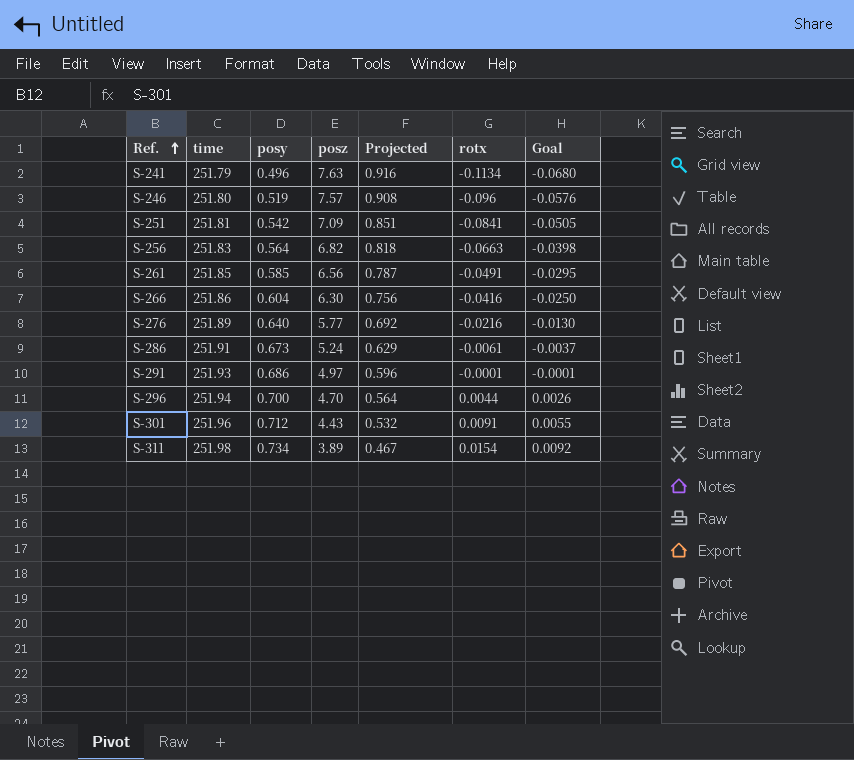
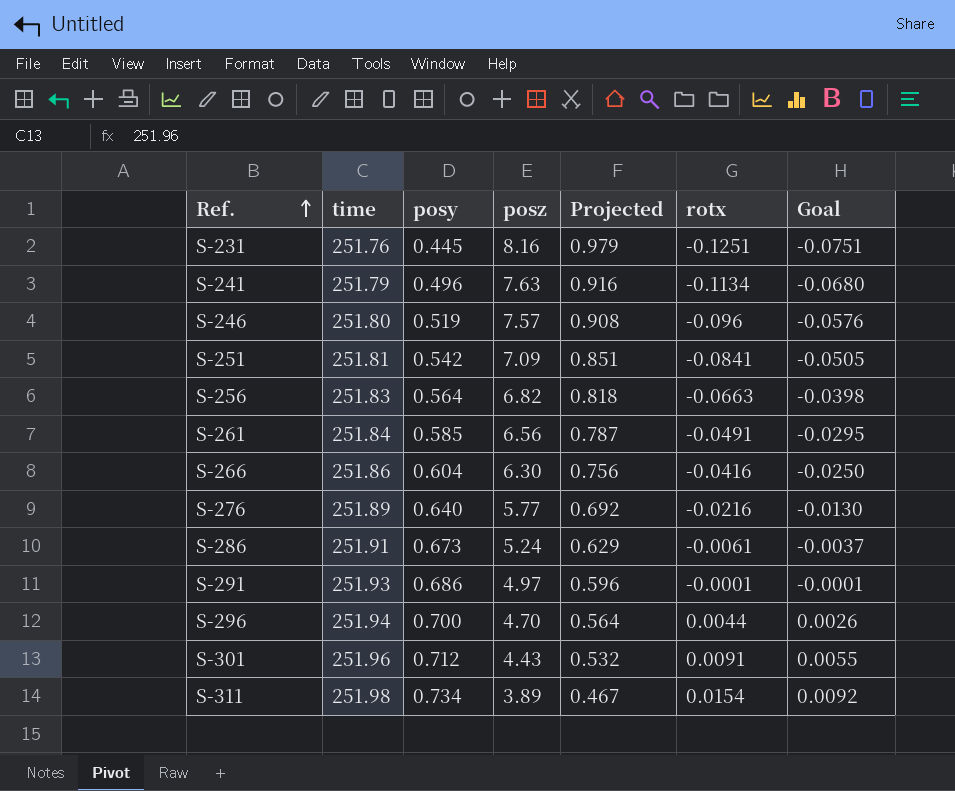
row S-231: none -> 251.76 | 0.445 | 8.16 | 0.979 | -0.1251 | -0.0751
S-261 | time: 251.85 -> 251.84

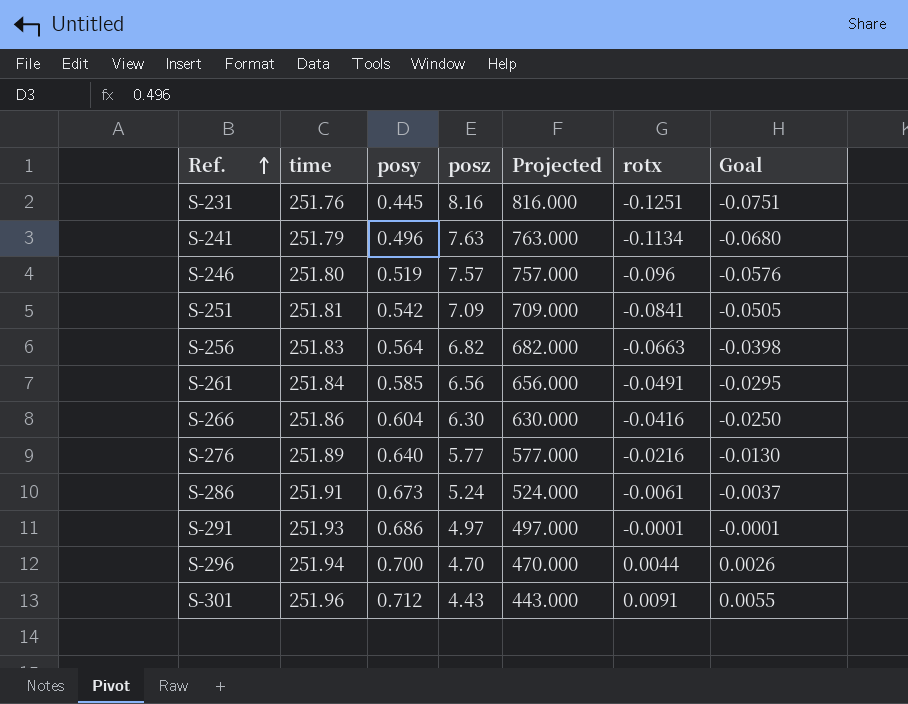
column Projected | formula: [posz] * 0.12 -> [posz] * 100
row S-311: 251.98 | 0.734 | 3.89 | 0.467 | 0.0154 | 0.0092 -> none

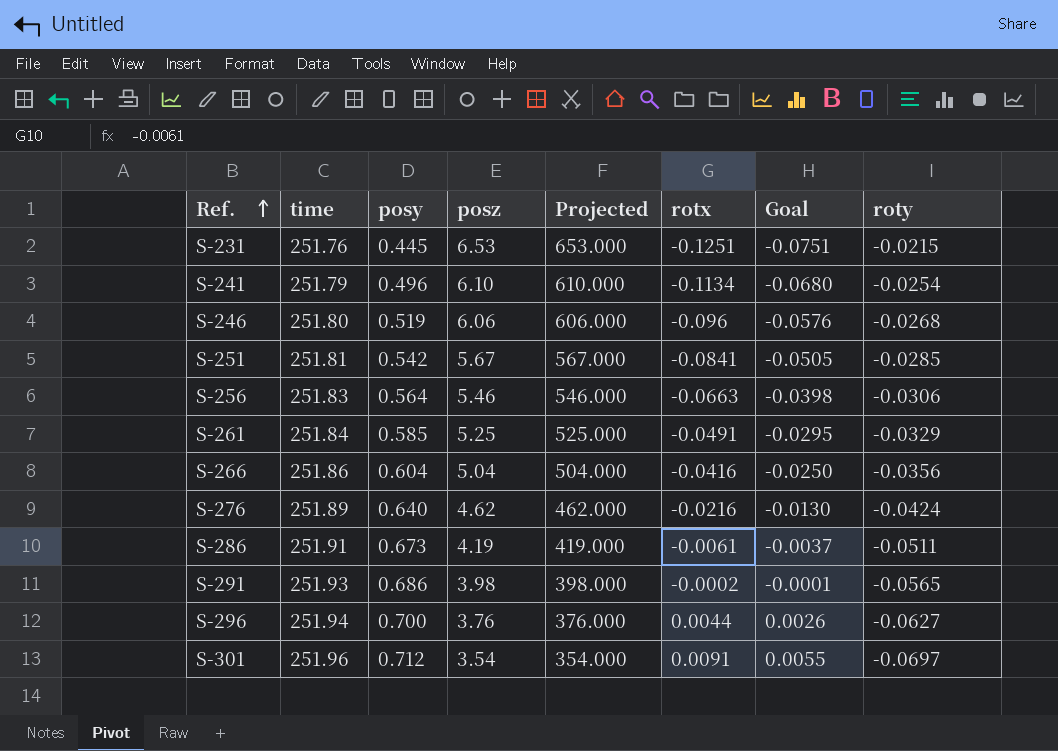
column roty | position: none -> 8
S-231 | posz: 8.16 -> 6.53
S-231 | Projected: 816.000 -> 653.000
S-241 | posz: 7.63 -> 6.10
S-241 | Projected: 763.000 -> 610.000
S-246 | posz: 7.57 -> 6.06
S-246 | Projected: 757.000 -> 606.000
S-251 | posz: 7.09 -> 5.67
S-251 | Projected: 709.000 -> 567.000
S-256 | posz: 6.82 -> 5.46
S-256 | Projected: 682.000 -> 546.000
S-261 | posz: 6.56 -> 5.25
S-261 | Projected: 656.000 -> 525.000
S-266 | posz: 6.30 -> 5.04
S-266 | Projected: 630.000 -> 504.000
S-276 | posz: 5.77 -> 4.62
S-276 | Projected: 577.000 -> 462.000
S-286 | posz: 5.24 -> 4.19
S-286 | Projected: 524.000 -> 419.000
S-291 | posz: 4.97 -> 3.98
S-291 | Projected: 497.000 -> 398.000
S-291 | rotx: -0.0001 -> -0.0002
S-296 | posz: 4.70 -> 3.76
S-296 | Projected: 470.000 -> 376.000
S-301 | posz: 4.43 -> 3.54
S-301 | Projected: 443.000 -> 354.000

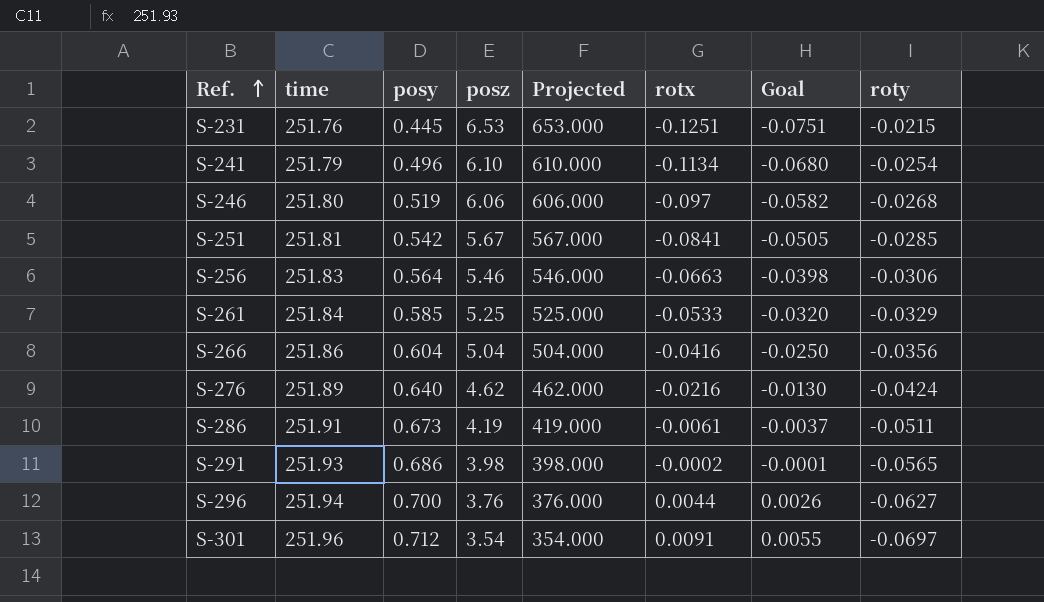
S-246 | rotx: -0.096 -> -0.097
S-246 | Goal: -0.0576 -> -0.0582
S-261 | rotx: -0.0491 -> -0.0533
S-261 | Goal: -0.0295 -> -0.0320

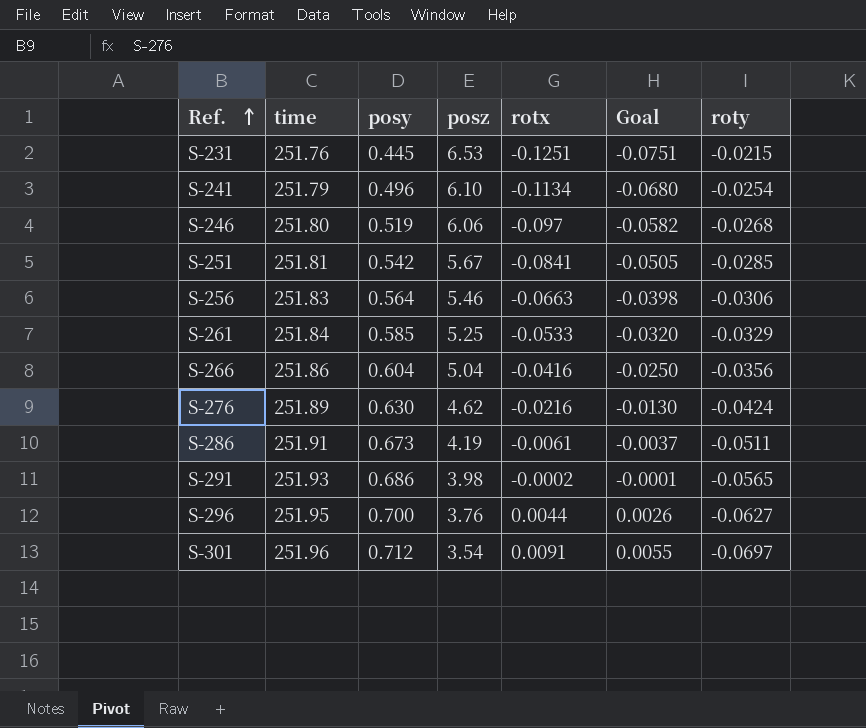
column Projected | formula: [posz] * 100 -> none
S-276 | posy: 0.640 -> 0.630
S-296 | time: 251.94 -> 251.95

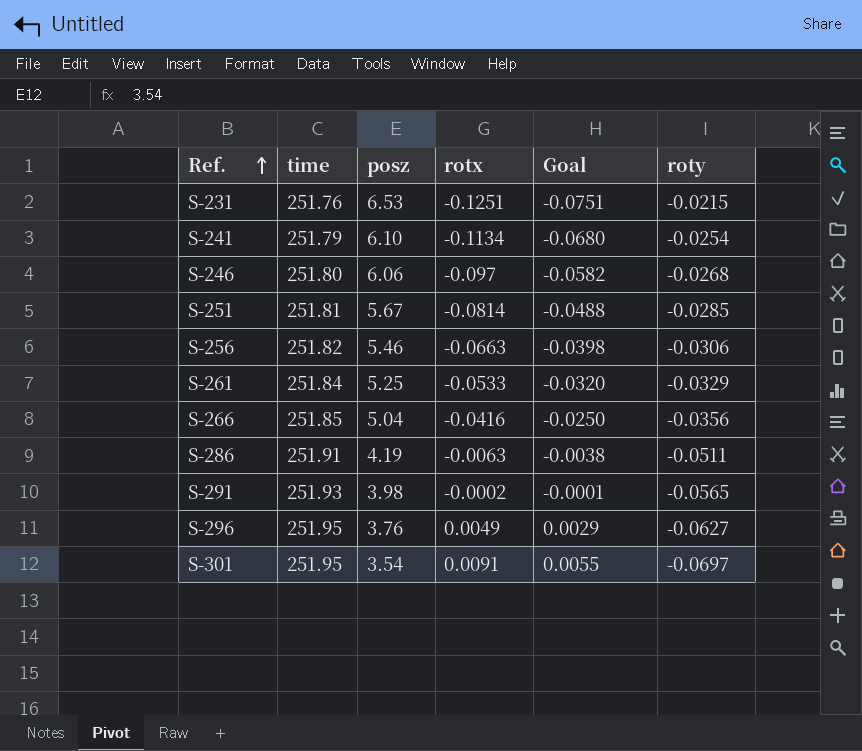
column posy | position: 3 -> none
row S-276: 251.89 | 0.630 | 4.62 | -0.0216 | -0.0130 | -0.0424 -> none
S-251 | rotx: -0.0841 -> -0.0814
S-251 | Goal: -0.0505 -> -0.0488
S-256 | time: 251.83 -> 251.82
S-266 | time: 251.86 -> 251.85
S-286 | rotx: -0.0061 -> -0.0063
S-286 | Goal: -0.0037 -> -0.0038
S-296 | rotx: 0.0044 -> 0.0049
S-296 | Goal: 0.0026 -> 0.0029
S-301 | time: 251.96 -> 251.95

